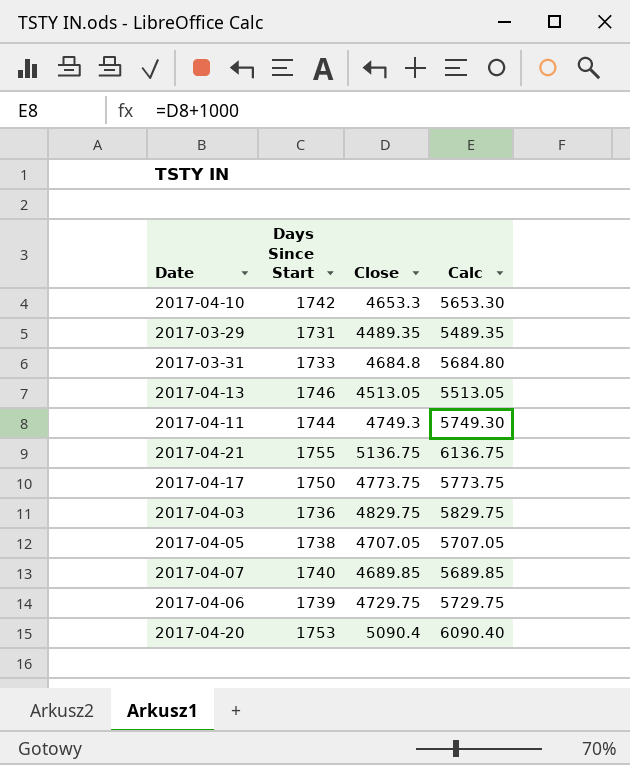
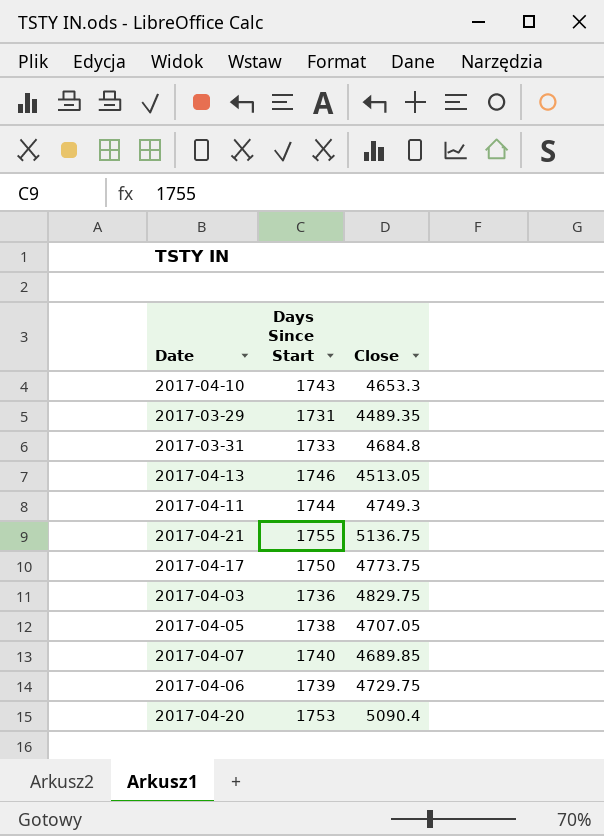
column Calc | formula: [Close] + 1000 -> none
2017-04-10 | Days Since Start: 1742 -> 1743

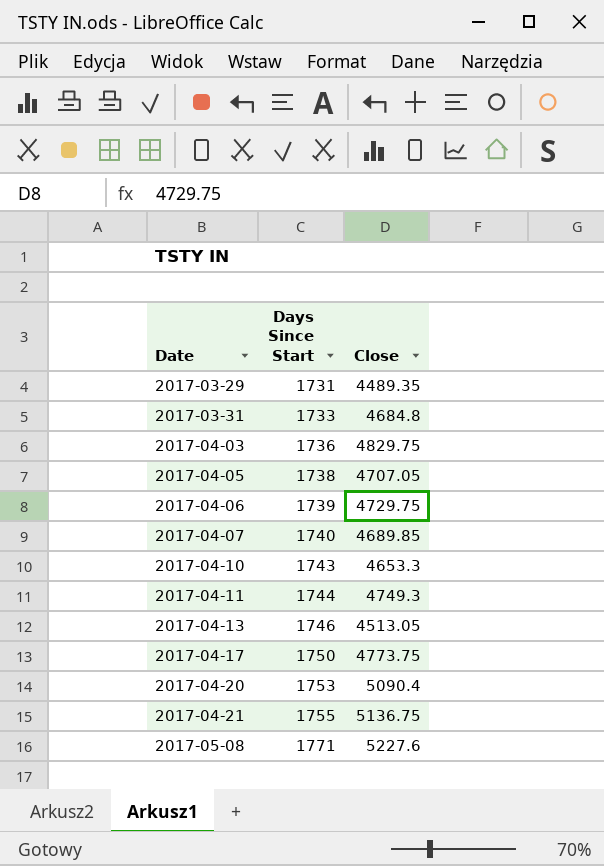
row order: none -> Date ascending
row 2017-05-08: none -> 1771 | 5227.6

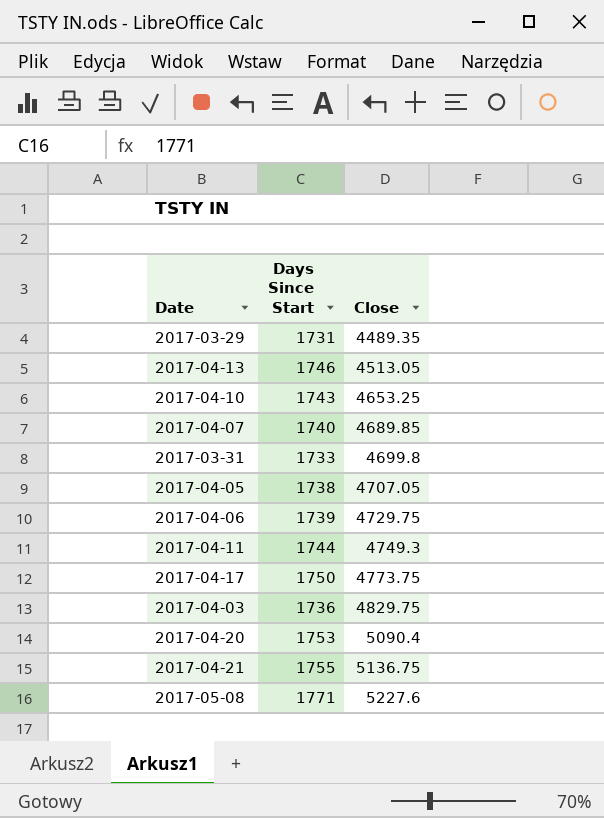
row order: Date ascending -> Close ascending
2017-04-10 | Close: 4653.3 -> 4653.25
2017-03-31 | Close: 4684.8 -> 4699.8

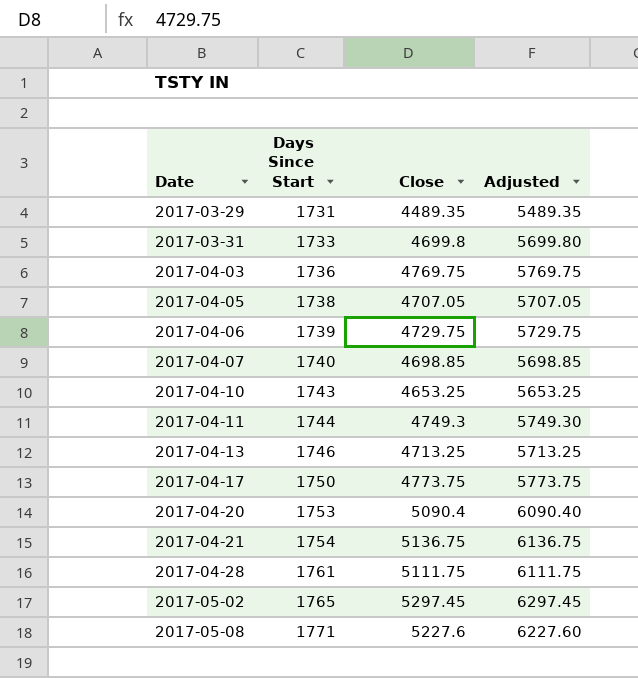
row order: Close ascending -> Date ascending
column Adjusted | formula: none -> [Close] + 1000
2017-04-03 | Close: 4829.75 -> 4769.75
2017-04-07 | Close: 4689.85 -> 4698.85
2017-04-13 | Close: 4513.05 -> 4713.25
2017-04-21 | Days Since Start: 1755 -> 1754
row 2017-04-28: none -> 1761 | 5111.75 | 6111.75
row 2017-05-02: none -> 1765 | 5297.45 | 6297.45

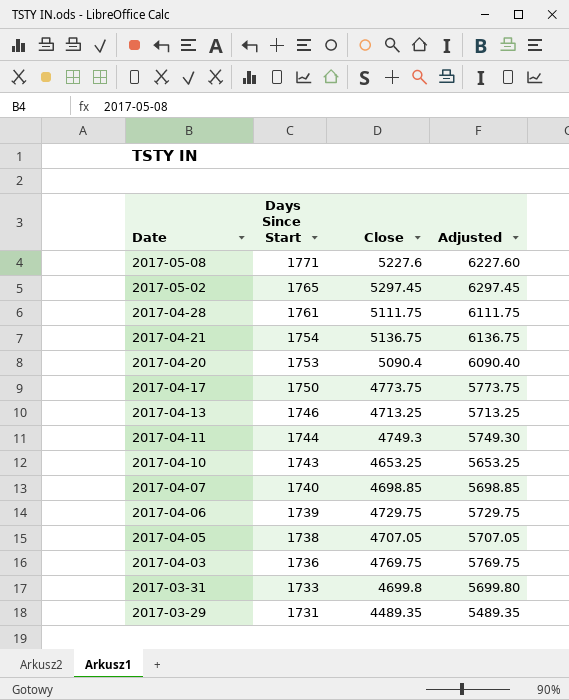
row order: Date ascending -> Date descending

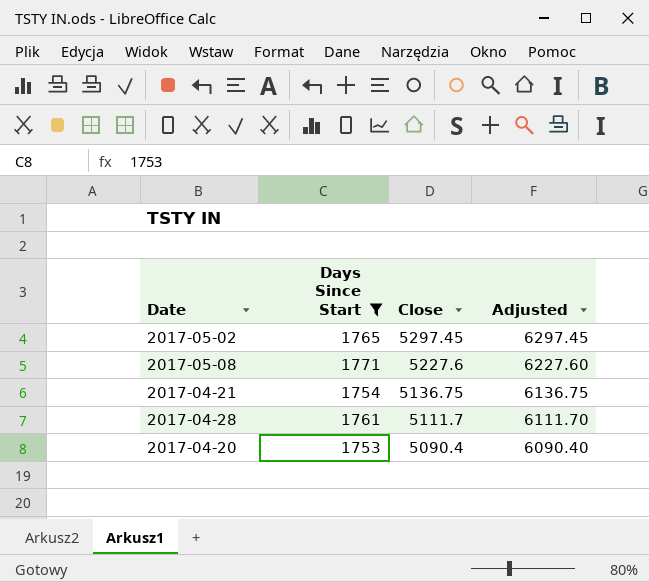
filter: none -> Days Since Start >= 1753
row order: Date descending -> Close descending
2017-04-28 | Close: 5111.75 -> 5111.7
2017-04-28 | Adjusted: 6111.75 -> 6111.70

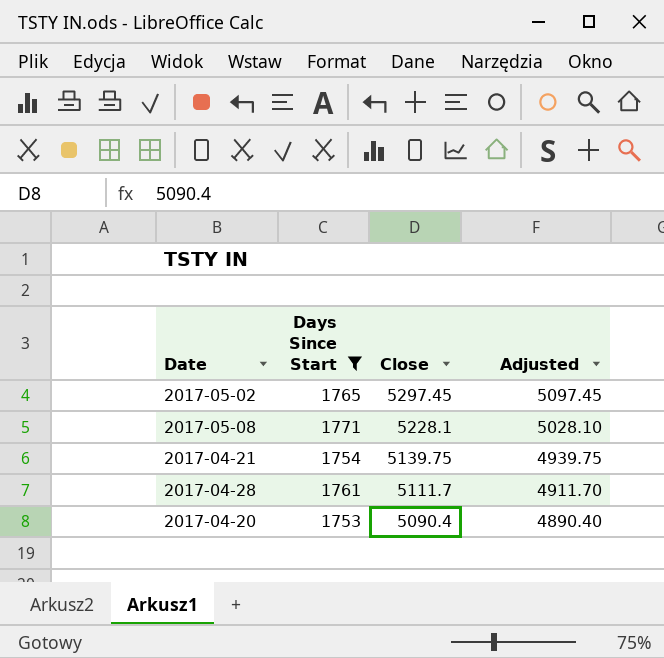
column Adjusted | formula: [Close] + 1000 -> [Close] - 200
2017-05-08 | Close: 5227.6 -> 5228.1
2017-04-21 | Close: 5136.75 -> 5139.75

